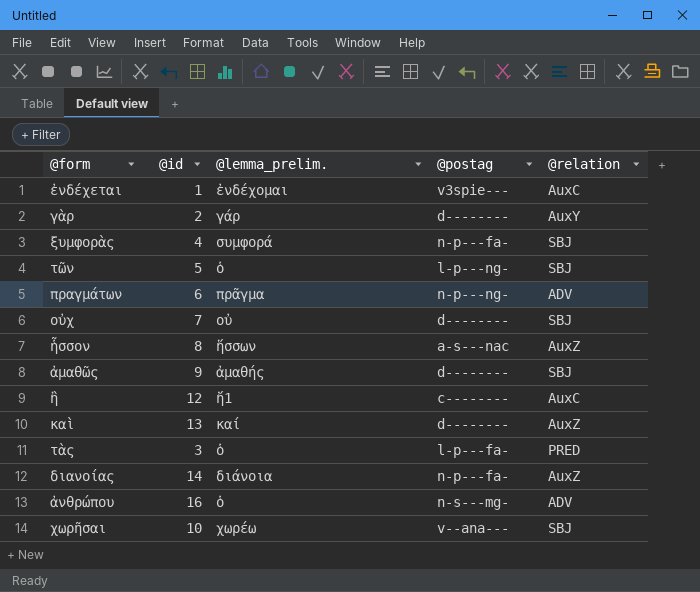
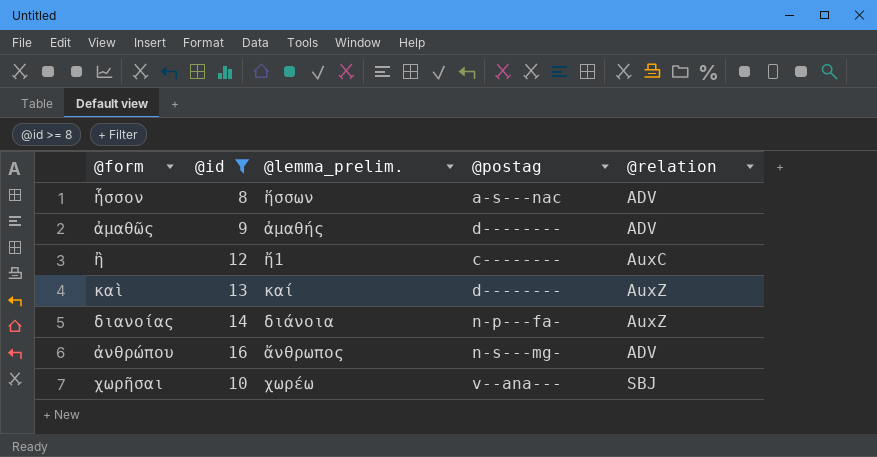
filter: none -> @id >= 8
ἧσσον | @relation: AuxZ -> ADV
ἀμαθῶς | @relation: SBJ -> ADV
ἀνθρώπου | @lemma_prelim.: ὁ -> ἄνθρωπος

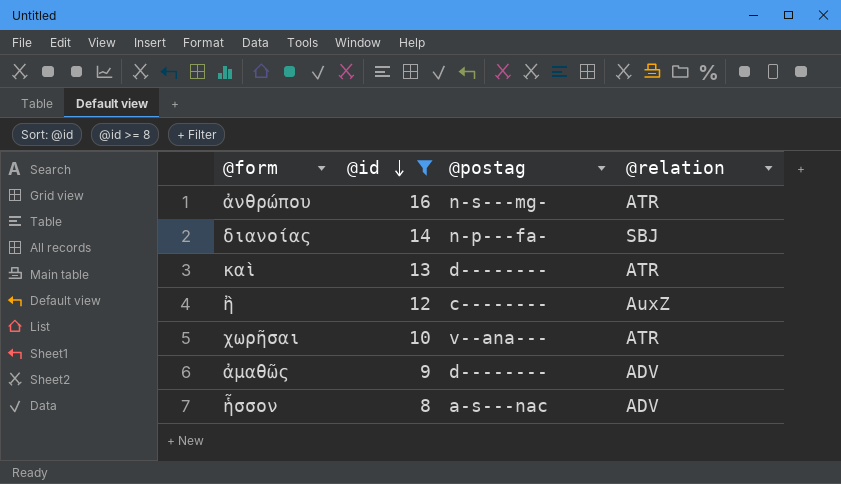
row order: none -> @id descending
column @lemma_prelim. | position: 3 -> none
ἀνθρώπου | @relation: ADV -> ATR
διανοίας | @relation: AuxZ -> SBJ
καὶ | @relation: AuxZ -> ATR
ἢ | @relation: AuxC -> AuxZ
χωρῆσαι | @relation: SBJ -> ATR

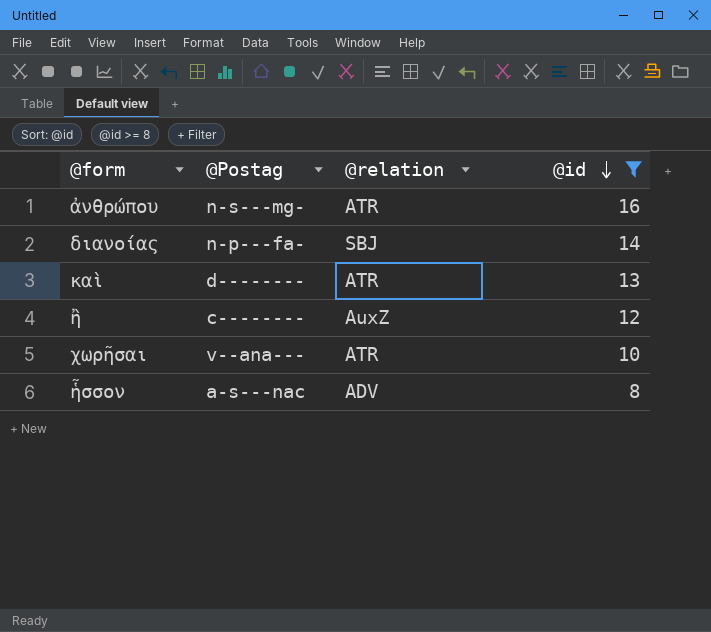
column name: @postag -> @Postag
column @id | position: 2 -> 4
row ἀμαθῶς: 9 | d-------- | ADV -> none

